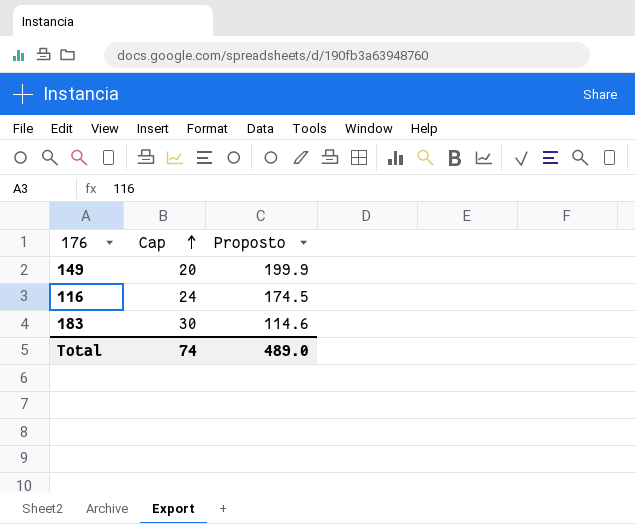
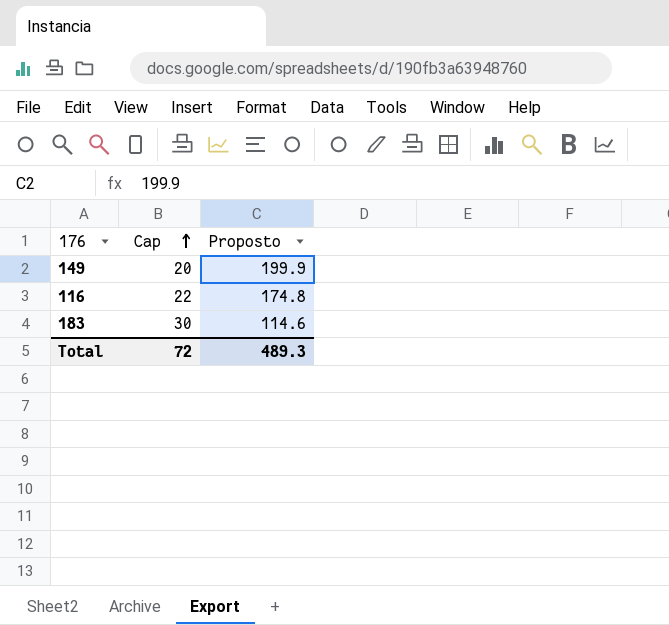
116 | Cap: 24 -> 22
116 | Proposto: 174.5 -> 174.8
Total | Cap: 74 -> 72
Total | Proposto: 489.0 -> 489.3

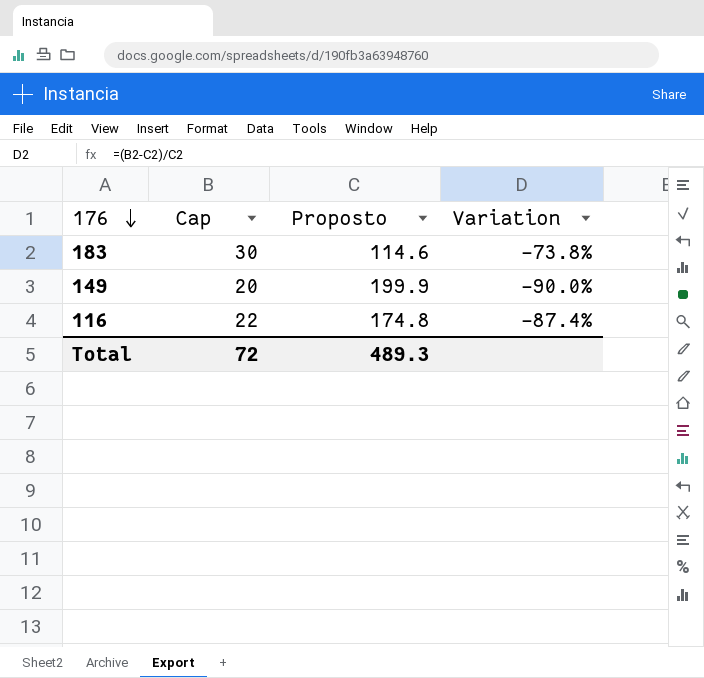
row order: Cap ascending -> 176 descending
column Variation | formula: none -> ([Cap] - [Proposto]) / [Proposto]

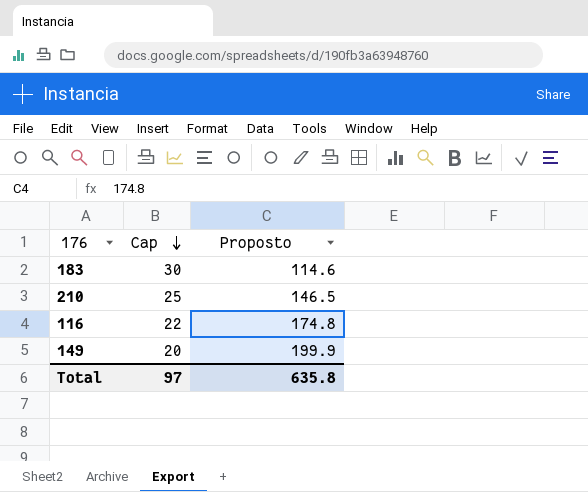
row order: 176 descending -> Cap descending
column Variation | formula: ([Cap] - [Proposto]) / [Proposto] -> none
row 210: none -> 25 | 146.5
Total | Cap: 72 -> 97
Total | Proposto: 489.3 -> 635.8

